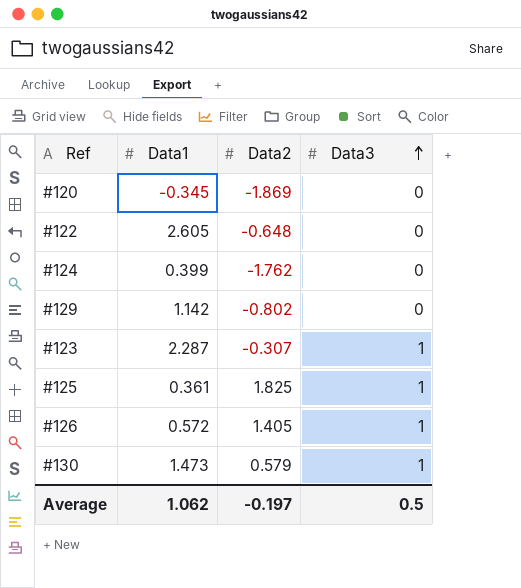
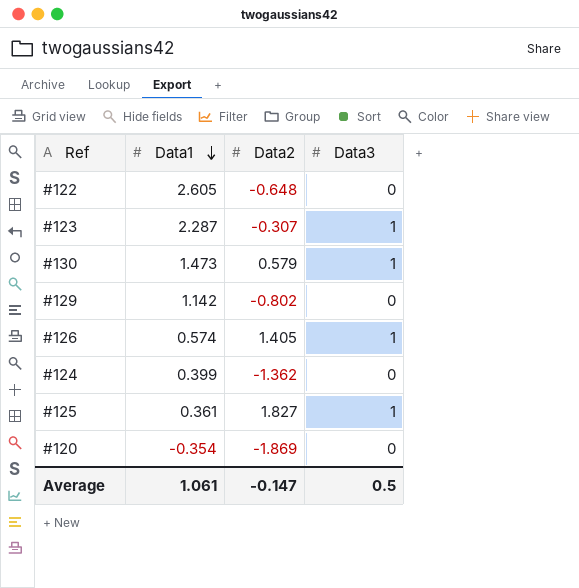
row order: Data3 ascending -> Data1 descending
#126 | Data1: 0.572 -> 0.574
#124 | Data2: -1.762 -> -1.362
#125 | Data2: 1.825 -> 1.827
#120 | Data1: -0.345 -> -0.354
Average | Data1: 1.062 -> 1.061
Average | Data2: -0.197 -> -0.147

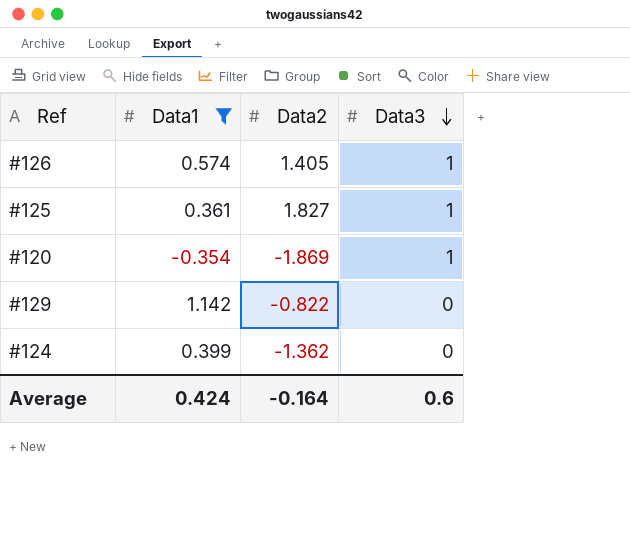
filter: none -> Data1 <= 1.142
row order: Data1 descending -> Data3 descending
#120 | Data3: 0 -> 1
#129 | Data2: -0.802 -> -0.822
Average | Data1: 1.061 -> 0.424
Average | Data2: -0.147 -> -0.164
Average | Data3: 0.5 -> 0.6

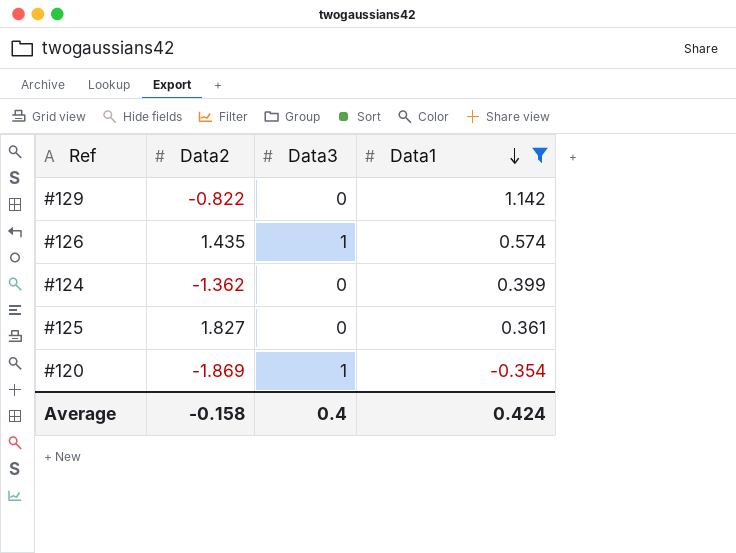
row order: Data3 descending -> Data1 descending
column Data1 | position: 2 -> 4
#126 | Data2: 1.405 -> 1.435
#125 | Data3: 1 -> 0
Average | Data2: -0.164 -> -0.158
Average | Data3: 0.6 -> 0.4

